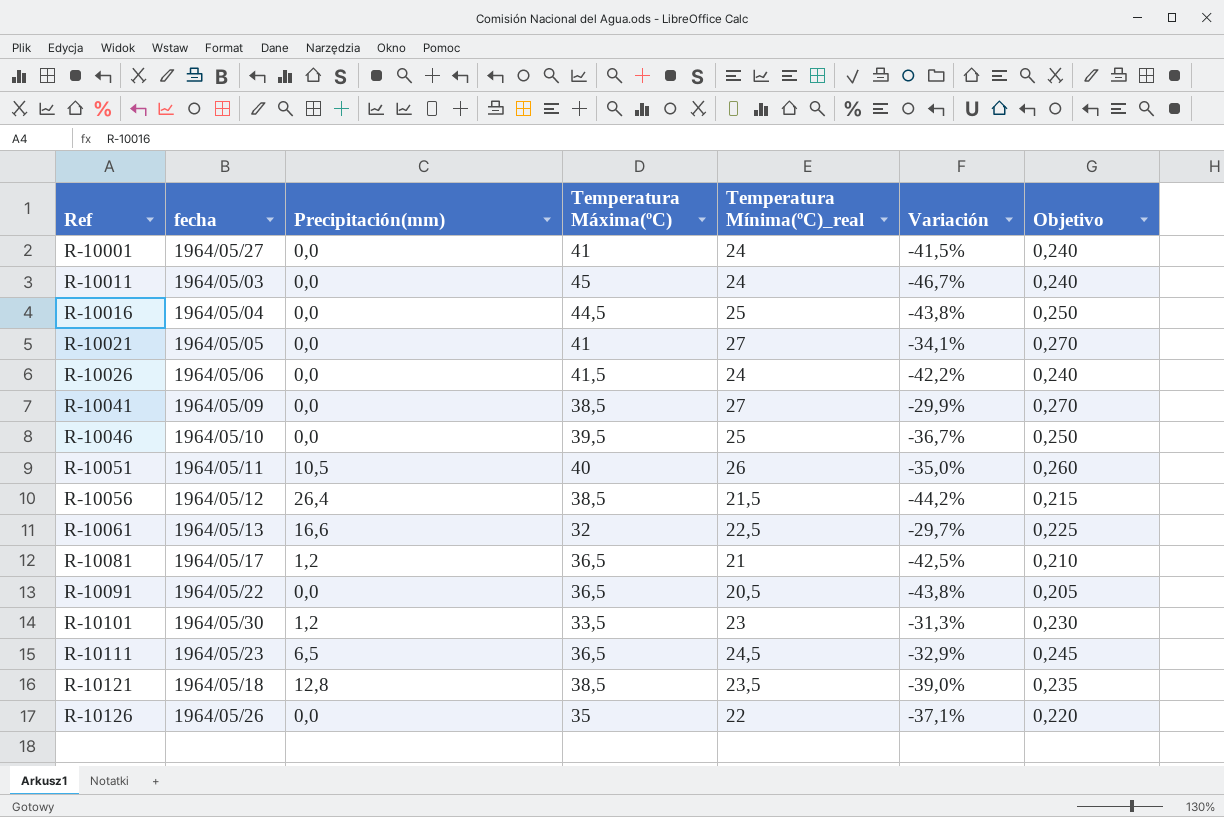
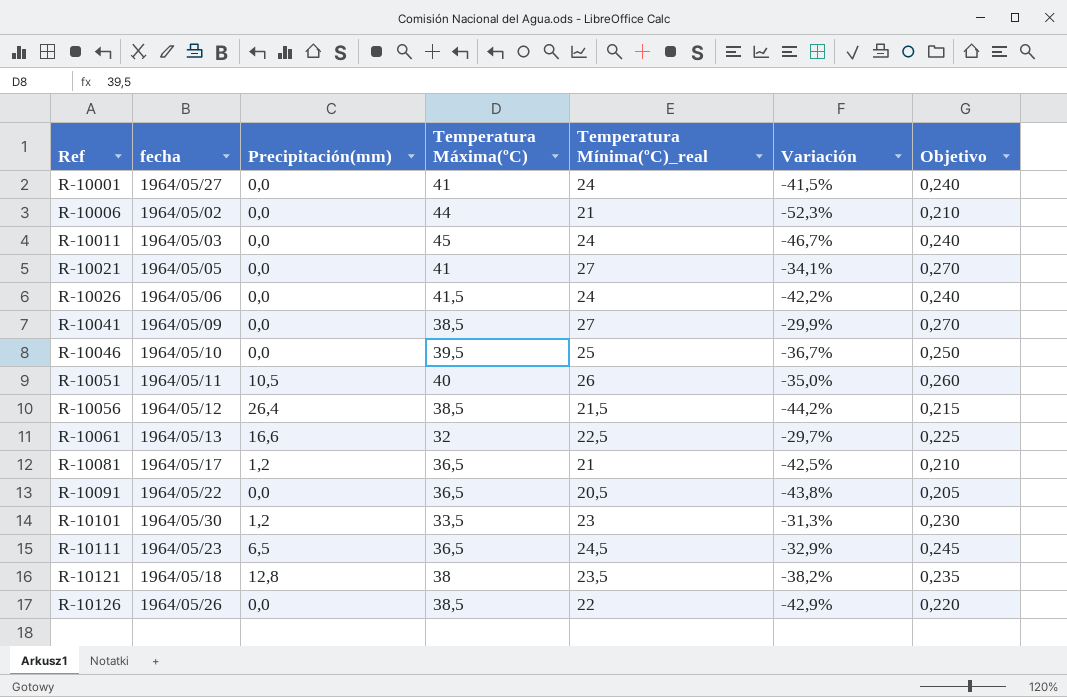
row R-10016: 1964/05/04 | 0,0 | 44,5 | 25 | -43,8% | 0,250 -> none
row R-10006: none -> 1964/05/02 | 0,0 | 44 | 21 | -52,3% | 0,210
R-10121 | Temperatura Máxima(ºC): 38,5 -> 38
R-10121 | Variación: -39,0% -> -38,2%
R-10126 | Temperatura Máxima(ºC): 35 -> 38,5
R-10126 | Variación: -37,1% -> -42,9%

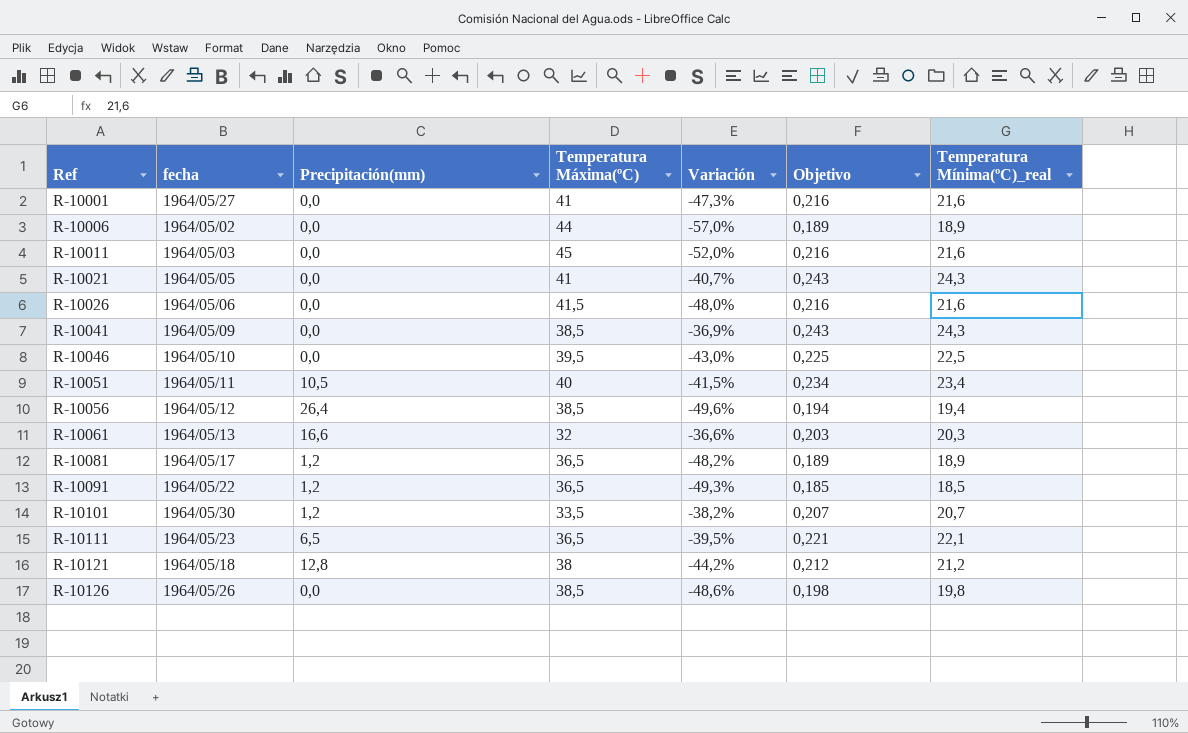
column Temperatura Mínima(ºC)_real | position: 5 -> 7
R-10001 | Variación: -41,5% -> -47,3%
R-10001 | Objetivo: 0,240 -> 0,216
R-10001 | Temperatura Mínima(ºC)_real: 24 -> 21,6
R-10006 | Variación: -52,3% -> -57,0%
R-10006 | Objetivo: 0,210 -> 0,189
R-10006 | Temperatura Mínima(ºC)_real: 21 -> 18,9
R-10011 | Variación: -46,7% -> -52,0%
R-10011 | Objetivo: 0,240 -> 0,216
R-10011 | Temperatura Mínima(ºC)_real: 24 -> 21,6
R-10021 | Variación: -34,1% -> -40,7%
R-10021 | Objetivo: 0,270 -> 0,243
R-10021 | Temperatura Mínima(ºC)_real: 27 -> 24,3
R-10026 | Variación: -42,2% -> -48,0%
R-10026 | Objetivo: 0,240 -> 0,216
R-10026 | Temperatura Mínima(ºC)_real: 24 -> 21,6
R-10041 | Variación: -29,9% -> -36,9%
R-10041 | Objetivo: 0,270 -> 0,243
R-10041 | Temperatura Mínima(ºC)_real: 27 -> 24,3
R-10046 | Variación: -36,7% -> -43,0%
R-10046 | Objetivo: 0,250 -> 0,225
R-10046 | Temperatura Mínima(ºC)_real: 25 -> 22,5
R-10051 | Variación: -35,0% -> -41,5%
R-10051 | Objetivo: 0,260 -> 0,234
R-10051 | Temperatura Mínima(ºC)_real: 26 -> 23,4
R-10056 | Variación: -44,2% -> -49,6%
R-10056 | Objetivo: 0,215 -> 0,194
R-10056 | Temperatura Mínima(ºC)_real: 21,5 -> 19,4
R-10061 | Variación: -29,7% -> -36,6%
R-10061 | Objetivo: 0,225 -> 0,203
R-10061 | Temperatura Mínima(ºC)_real: 22,5 -> 20,3
R-10081 | Variación: -42,5% -> -48,2%
R-10081 | Objetivo: 0,210 -> 0,189
R-10081 | Temperatura Mínima(ºC)_real: 21 -> 18,9
R-10091 | Precipitación(mm): 0,0 -> 1,2
R-10091 | Variación: -43,8% -> -49,3%
R-10091 | Objetivo: 0,205 -> 0,185
R-10091 | Temperatura Mínima(ºC)_real: 20,5 -> 18,5
R-10101 | Variación: -31,3% -> -38,2%
R-10101 | Objetivo: 0,230 -> 0,207
R-10101 | Temperatura Mínima(ºC)_real: 23 -> 20,7
R-10111 | Variación: -32,9% -> -39,5%
R-10111 | Objetivo: 0,245 -> 0,221
R-10111 | Temperatura Mínima(ºC)_real: 24,5 -> 22,1
R-10121 | Variación: -38,2% -> -44,2%
R-10121 | Objetivo: 0,235 -> 0,212
R-10121 | Temperatura Mínima(ºC)_real: 23,5 -> 21,2
R-10126 | Variación: -42,9% -> -48,6%
R-10126 | Objetivo: 0,220 -> 0,198
R-10126 | Temperatura Mínima(ºC)_real: 22 -> 19,8

